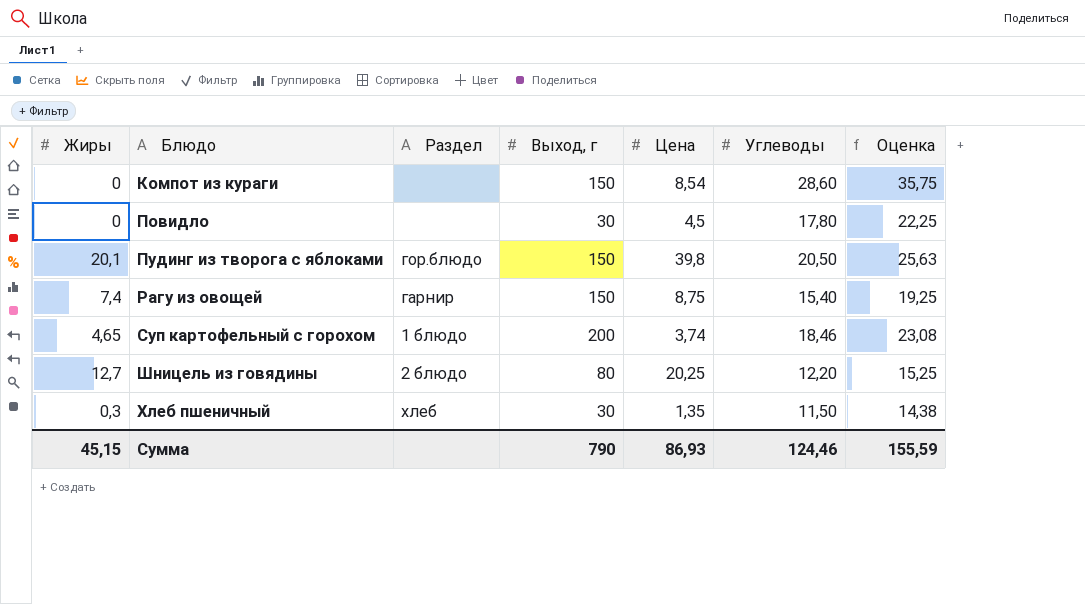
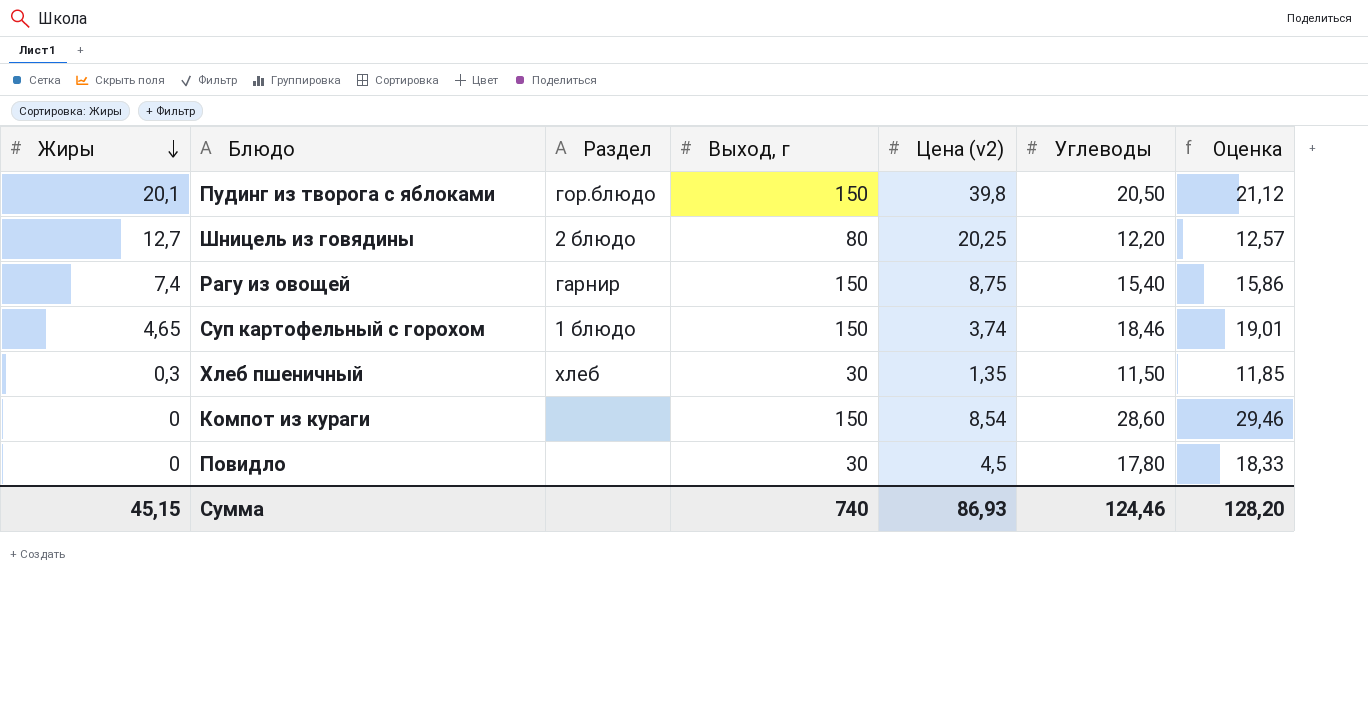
row order: none -> Жиры descending
column name: Цена -> Цена (v2)
column Оценка | formula: [Углеводы] * 1,25 -> [Углеводы] * 1,03
Суп картофельный с горохом | Выход, г: 200 -> 150
Сумма | Выход, г: 790 -> 740
Сумма | Оценка: 155,59 -> 128,20

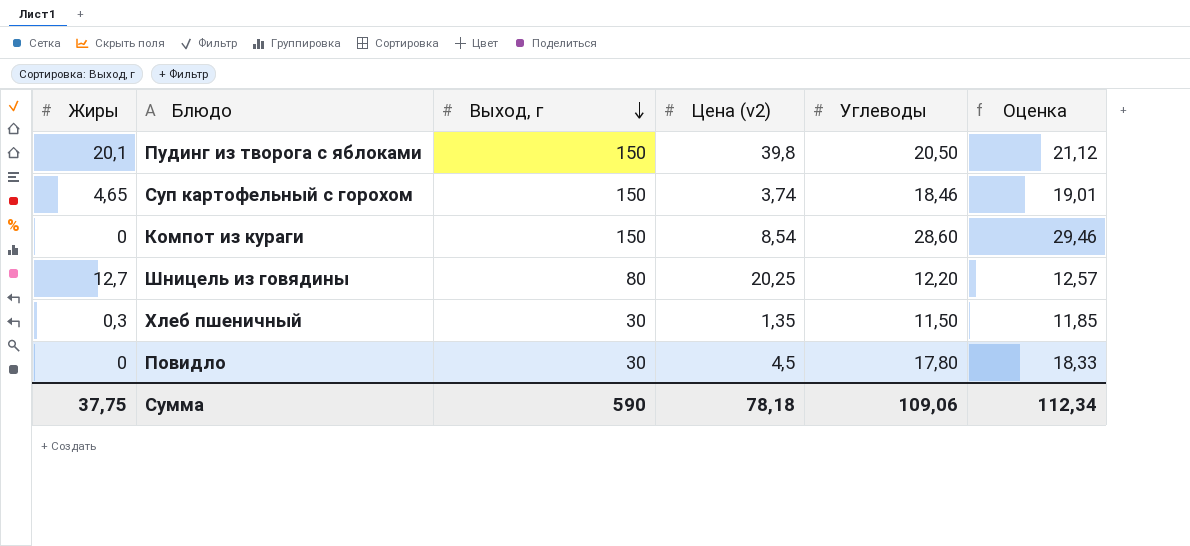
row order: Жиры descending -> Выход, г descending
column Раздел | position: 3 -> none
row Рагу из овощей: 7,4 | гарнир | 150 | 8,75 | 15,40 | 15,86 -> none
Сумма | Жиры: 45,15 -> 37,75
Сумма | Выход, г: 740 -> 590
Сумма | Цена (v2): 86,93 -> 78,18
Сумма | Углеводы: 124,46 -> 109,06
Сумма | Оценка: 128,20 -> 112,34

